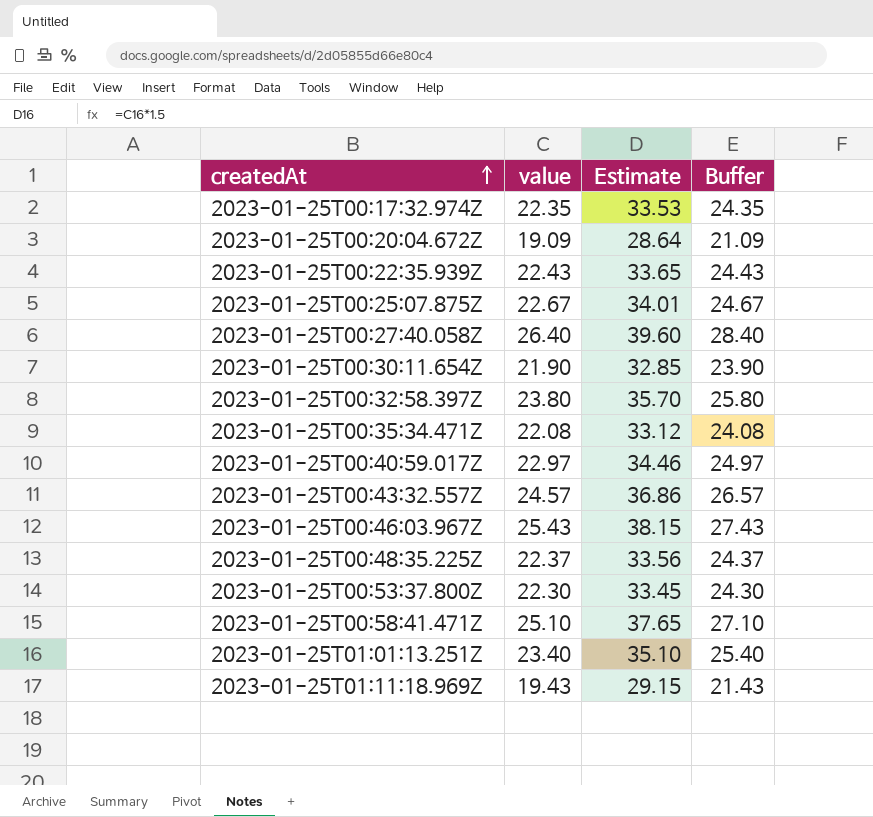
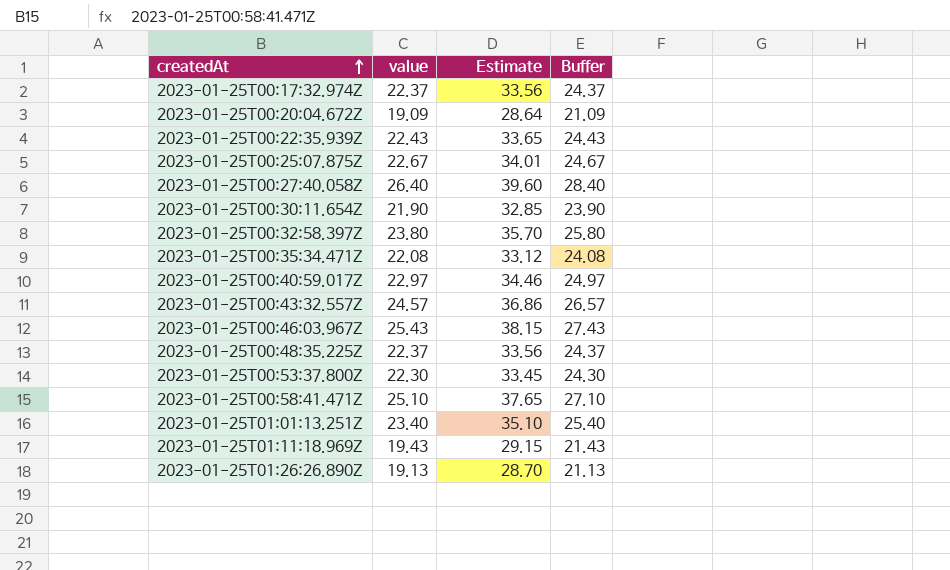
2023-01-25T00:17:32.974Z | value: 22.35 -> 22.37
2023-01-25T00:17:32.974Z | Estimate: 33.53 -> 33.56
2023-01-25T00:17:32.974Z | Buffer: 24.35 -> 24.37
row 2023-01-25T01:26:26.890Z: none -> 19.13 | 28.70 | 21.13

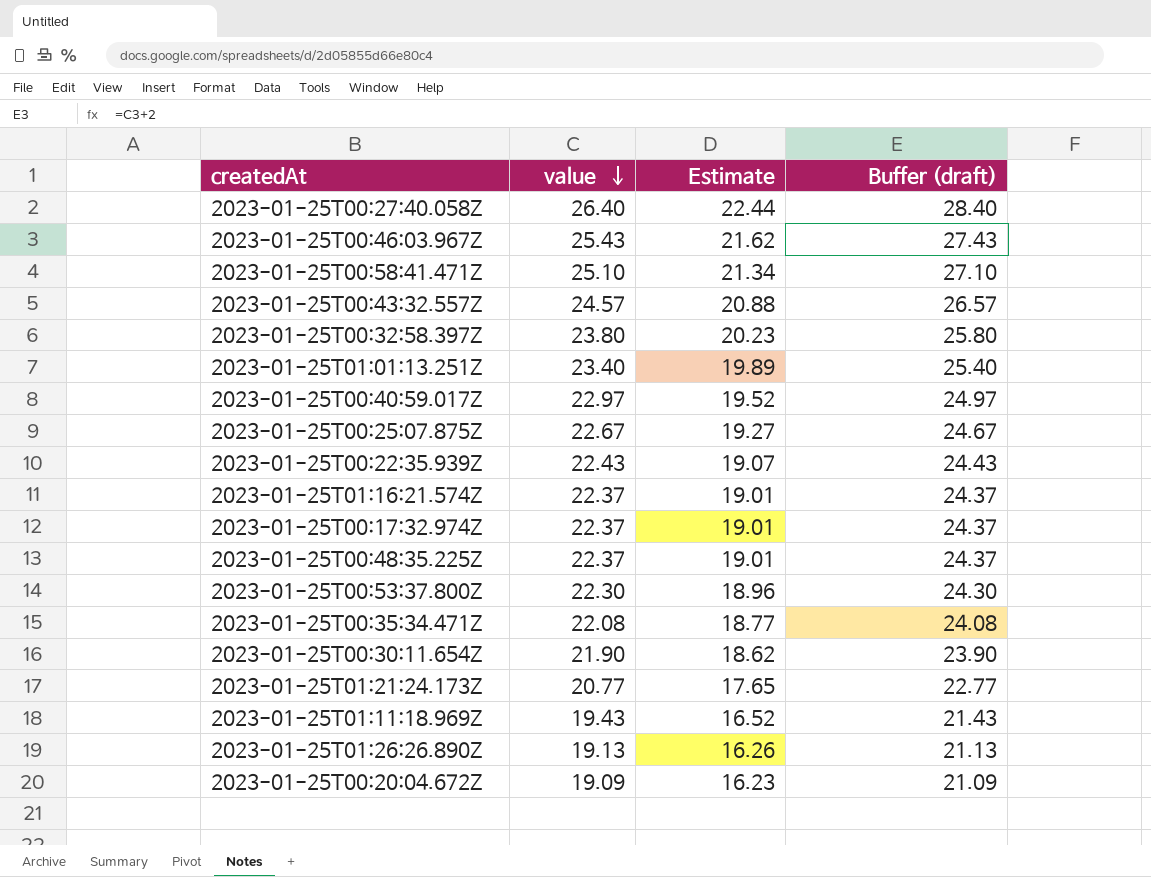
row order: createdAt ascending -> value descending
column Estimate | formula: [value] * 1.5 -> [value] * 0.85
column name: Buffer -> Buffer (draft)
row 2023-01-25T01:16:21.574Z: none -> 22.37 | 19.01 | 24.37
row 2023-01-25T01:21:24.173Z: none -> 20.77 | 17.65 | 22.77

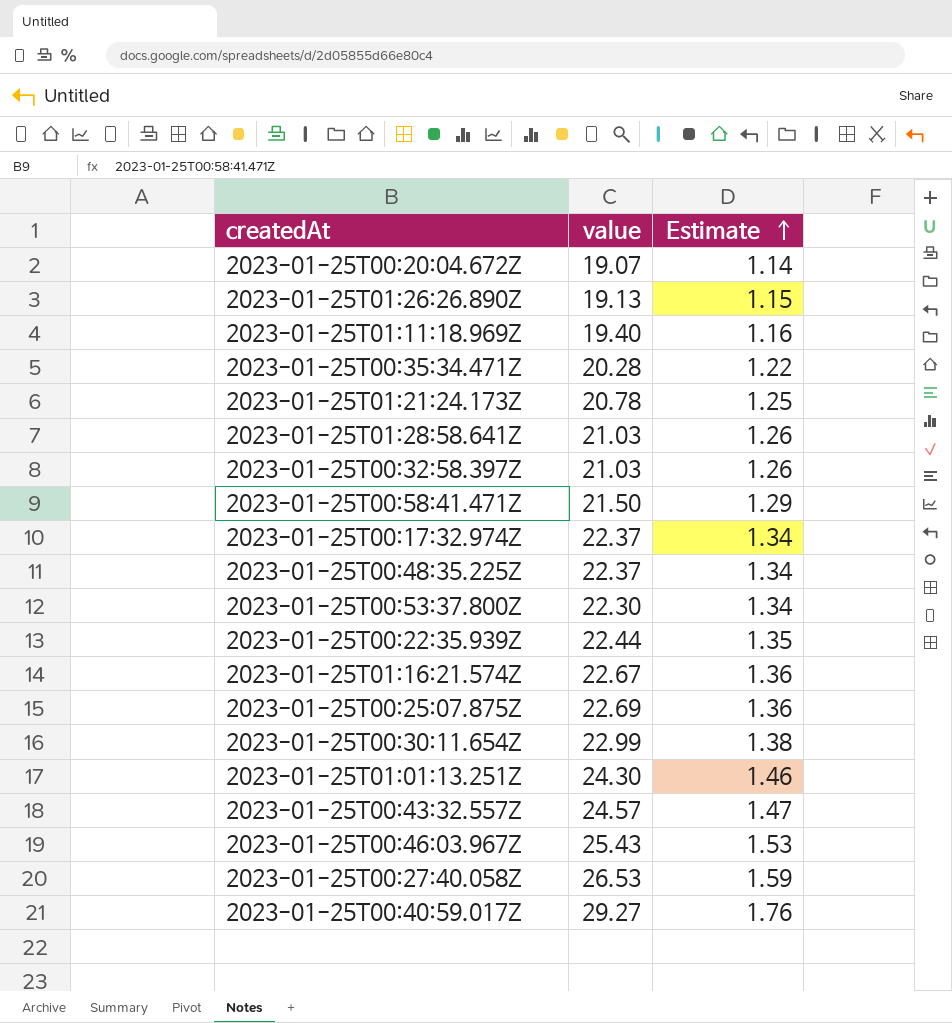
row order: value descending -> Estimate ascending
column Buffer (draft) | formula: [value] + 2 -> none
column Estimate | formula: [value] * 0.85 -> [value] * 0.06
2023-01-25T00:20:04.672Z | value: 19.09 -> 19.07
2023-01-25T01:11:18.969Z | value: 19.43 -> 19.40
2023-01-25T00:35:34.471Z | value: 22.08 -> 20.28
2023-01-25T01:21:24.173Z | value: 20.77 -> 20.78
row 2023-01-25T01:28:58.641Z: none -> 21.03 | 1.26
2023-01-25T00:32:58.397Z | value: 23.80 -> 21.03
2023-01-25T00:58:41.471Z | value: 25.10 -> 21.50
2023-01-25T00:22:35.939Z | value: 22.43 -> 22.44
2023-01-25T01:16:21.574Z | value: 22.37 -> 22.67
2023-01-25T00:25:07.875Z | value: 22.67 -> 22.69
2023-01-25T00:30:11.654Z | value: 21.90 -> 22.99
2023-01-25T01:01:13.251Z | value: 23.40 -> 24.30
2023-01-25T00:27:40.058Z | value: 26.40 -> 26.53
2023-01-25T00:40:59.017Z | value: 22.97 -> 29.27

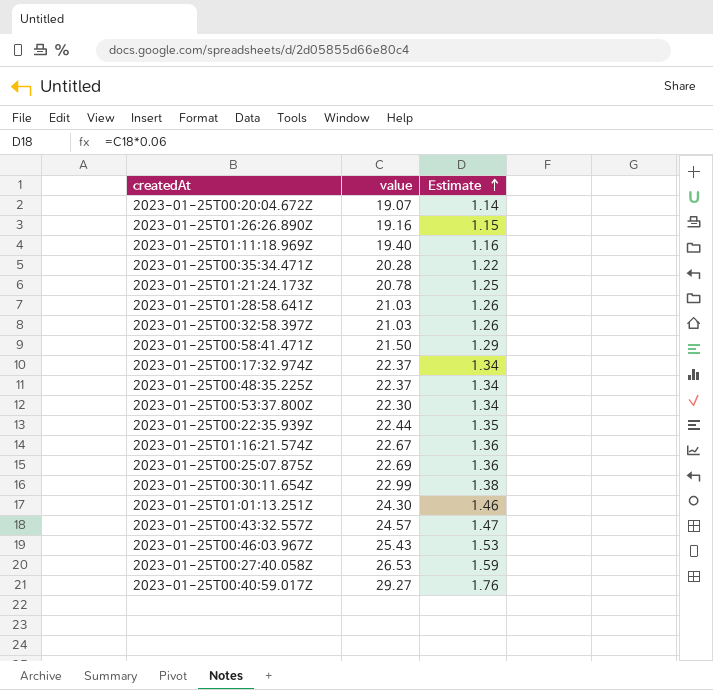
2023-01-25T01:26:26.890Z | value: 19.13 -> 19.16

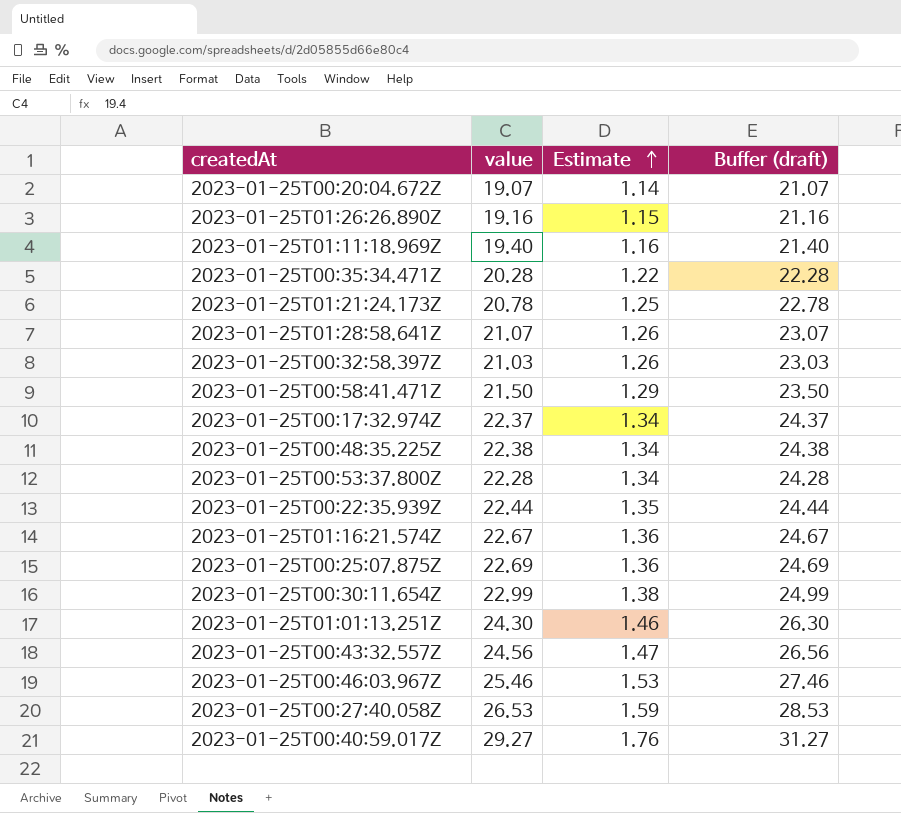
column Buffer (draft) | formula: none -> [value] + 2
2023-01-25T01:28:58.641Z | value: 21.03 -> 21.07
2023-01-25T00:48:35.225Z | value: 22.37 -> 22.38
2023-01-25T00:53:37.800Z | value: 22.30 -> 22.28
2023-01-25T00:43:32.557Z | value: 24.57 -> 24.56
2023-01-25T00:46:03.967Z | value: 25.43 -> 25.46

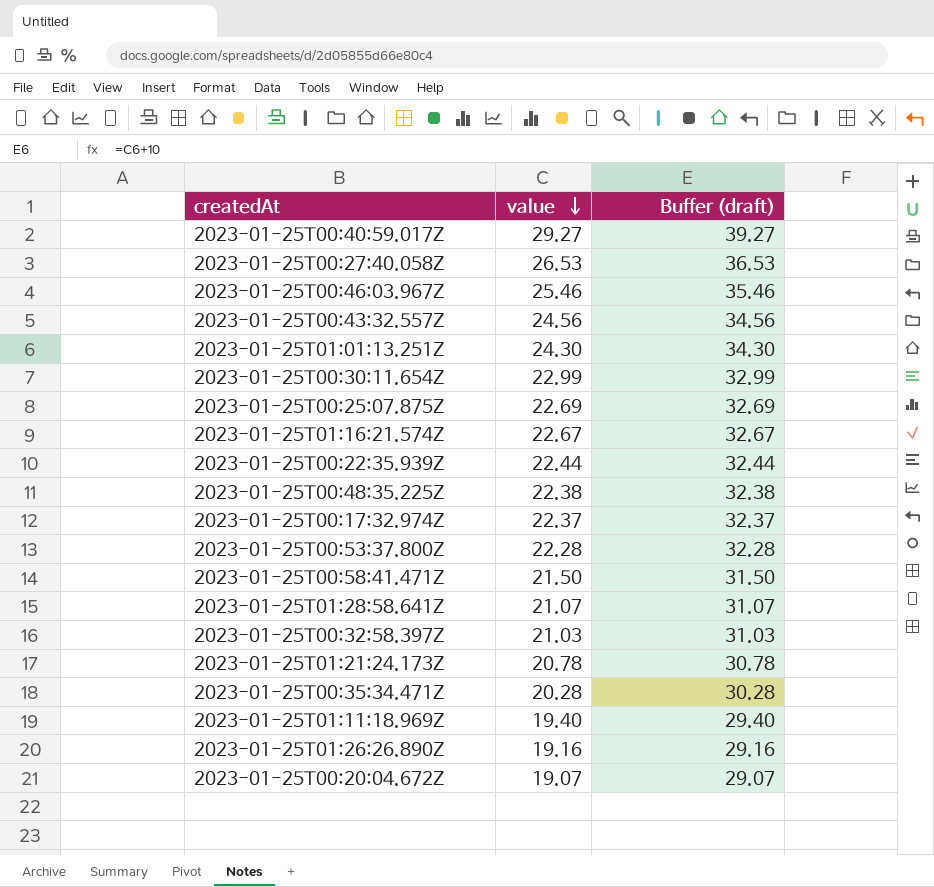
row order: Estimate ascending -> value descending
column Estimate | formula: [value] * 0.06 -> none
column Buffer (draft) | formula: [value] + 2 -> [value] + 10

